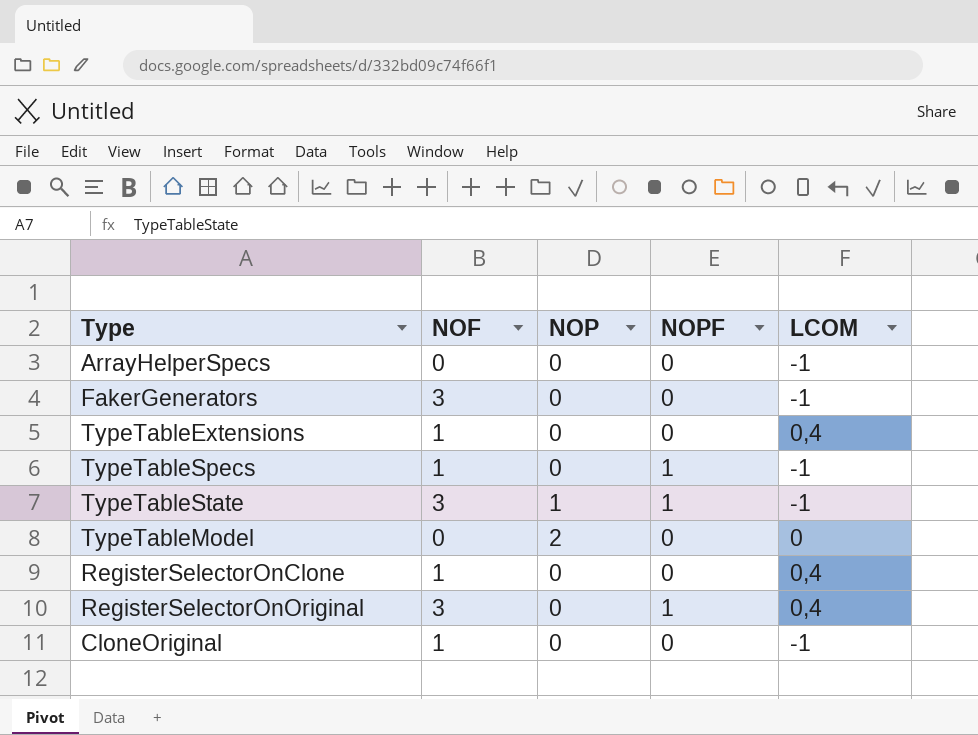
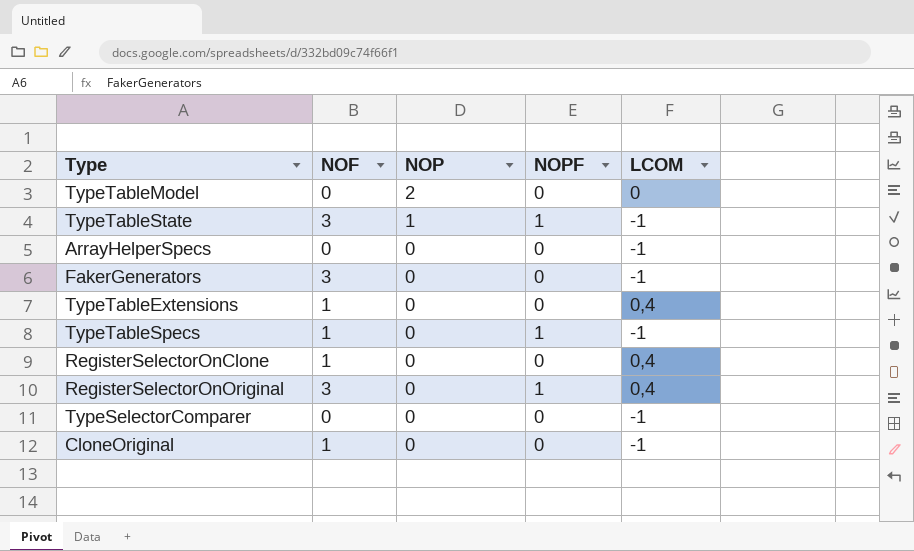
row order: none -> NOP descending
row TypeSelectorComparer: none -> 0 | 0 | 0 | -1

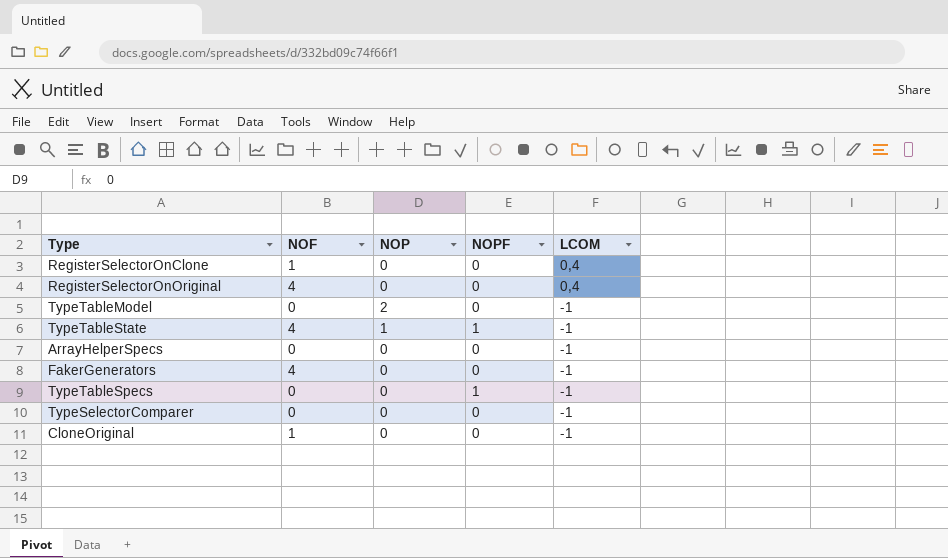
row order: NOP descending -> LCOM descending
row TypeTableExtensions: 1 | 0 | 0 | 0,4 -> none
RegisterSelectorOnOriginal | NOF: 3 -> 4
RegisterSelectorOnOriginal | NOPF: 1 -> 0
TypeTableModel | LCOM: 0 -> -1
TypeTableState | NOF: 3 -> 4
FakerGenerators | NOF: 3 -> 4
TypeTableSpecs | NOF: 1 -> 0

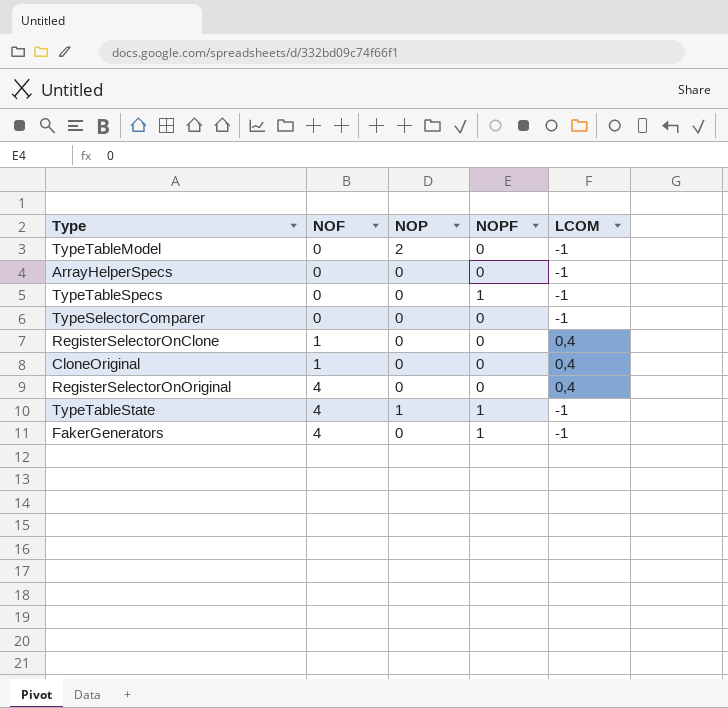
row order: LCOM descending -> NOF ascending
CloneOriginal | LCOM: -1 -> 0,4
FakerGenerators | NOPF: 0 -> 1

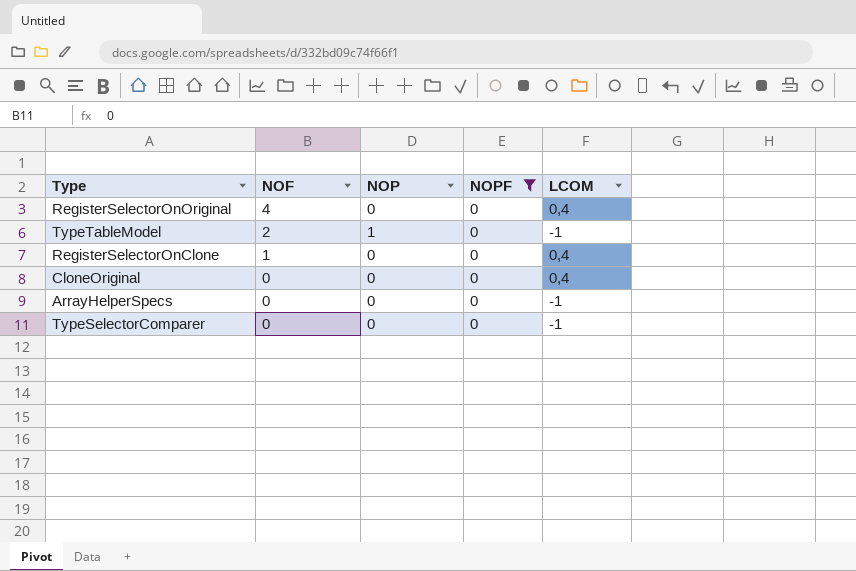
filter: none -> NOPF = 0
row order: NOF ascending -> NOF descending
TypeTableModel | NOF: 0 -> 2
TypeTableModel | NOP: 2 -> 1
CloneOriginal | NOF: 1 -> 0

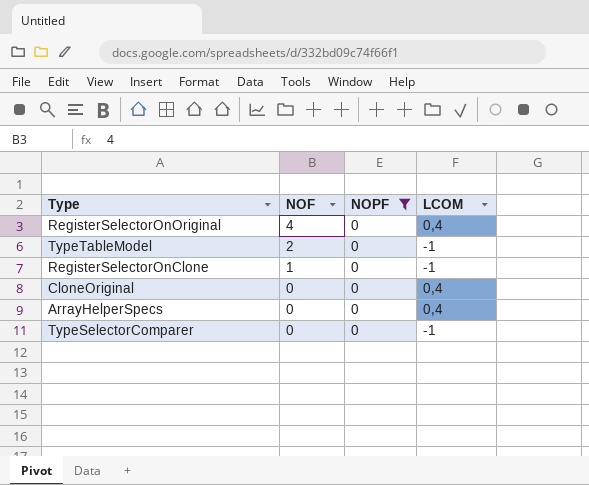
column NOP | position: 3 -> none
RegisterSelectorOnClone | LCOM: 0,4 -> -1
ArrayHelperSpecs | LCOM: -1 -> 0,4

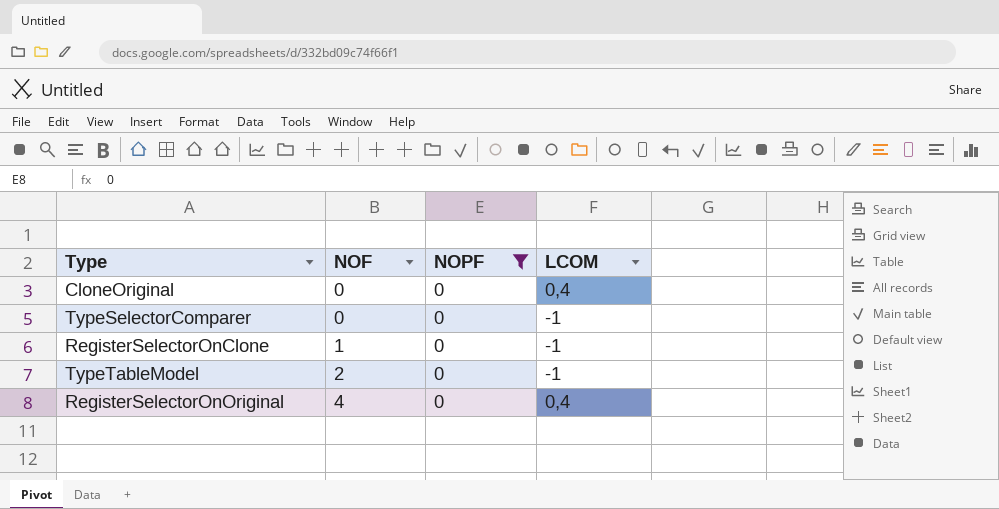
row order: NOF descending -> NOF ascending
row ArrayHelperSpecs: 0 | 0 | 0,4 -> none

